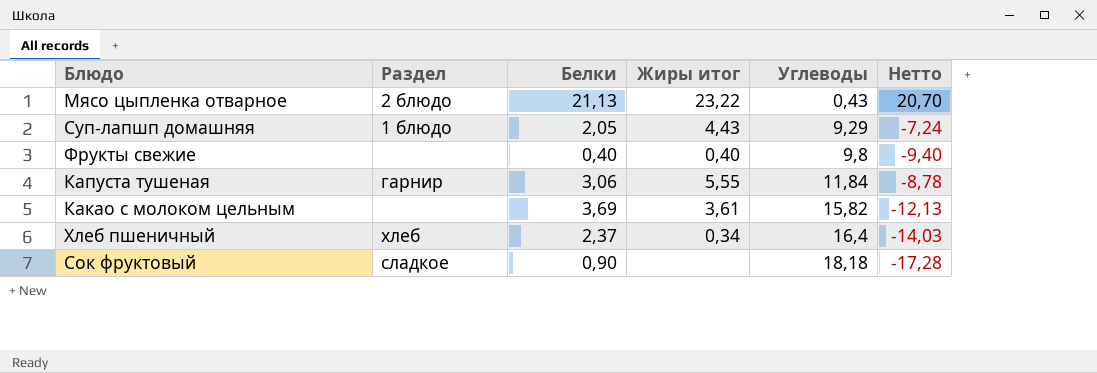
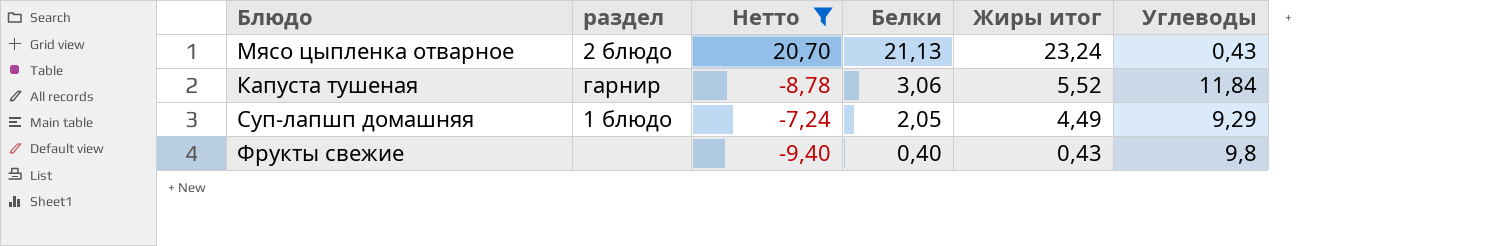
filter: none -> Нетто >= -9,40
row order: Углеводы ascending -> Белки descending
column name: Раздел -> раздел
column Нетто | position: 6 -> 3
Мясо цыпленка отварное | Жиры итог: 23,22 -> 23,24
Капуста тушеная | Жиры итог: 5,55 -> 5,52
Суп-лапшп домашняя | Жиры итог: 4,43 -> 4,49
Фрукты свежие | Жиры итог: 0,40 -> 0,43

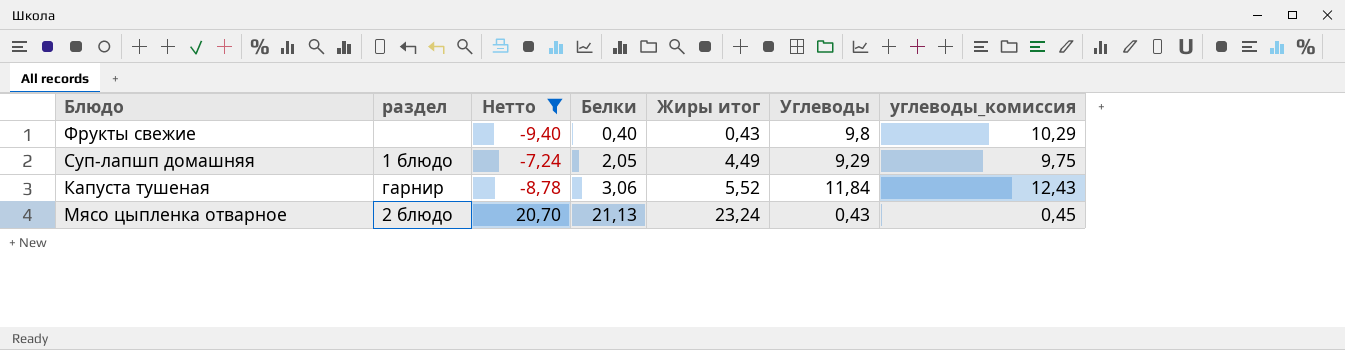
row order: Белки descending -> Белки ascending
column углеводы_комиссия | formula: none -> [Углеводы] * 1,05

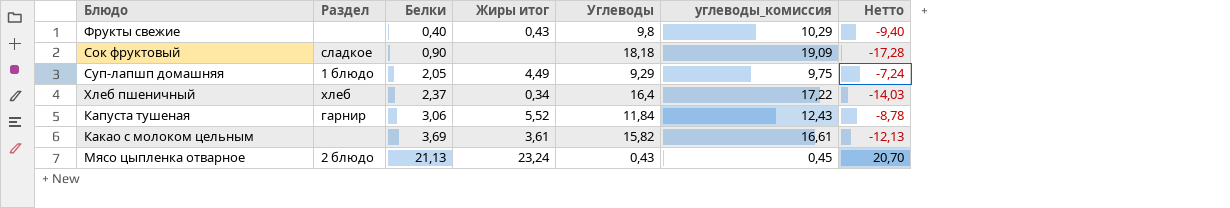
filter: Нетто >= -9,40 -> none
column name: раздел -> Раздел
column Нетто | position: 3 -> 7

